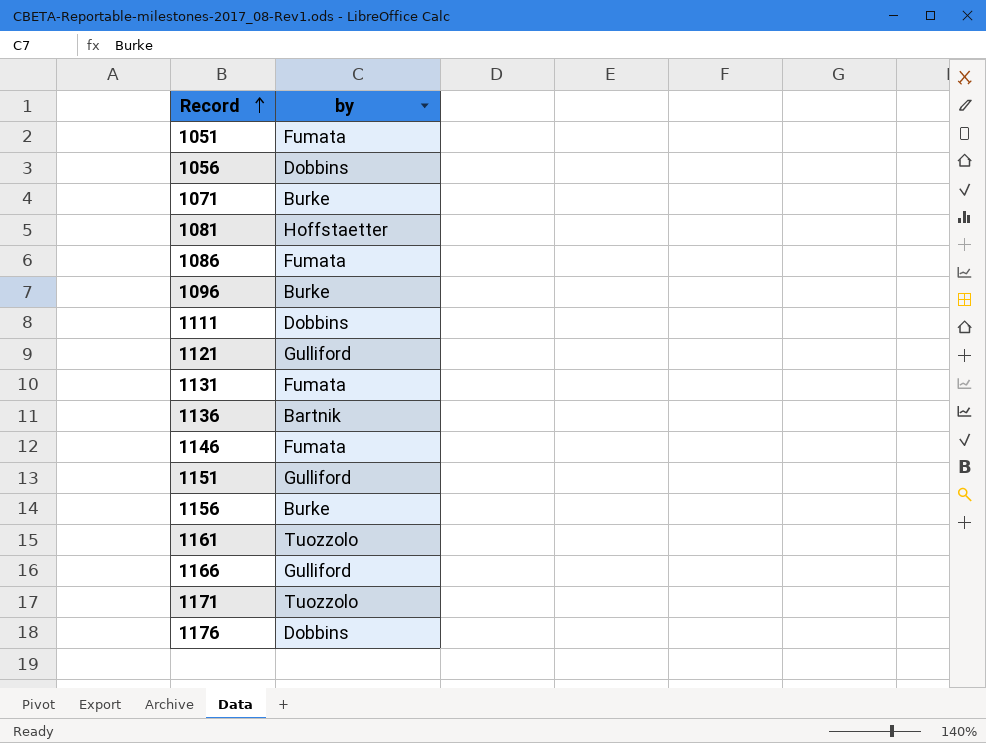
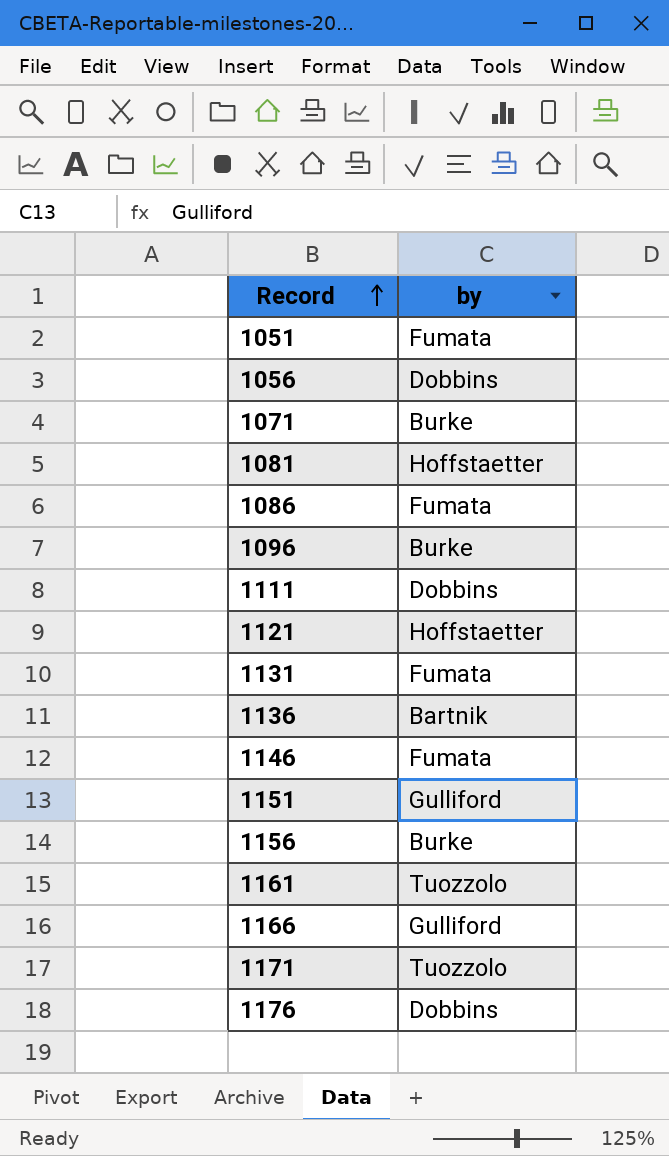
1121 | by: Gulliford -> Hoffstaetter

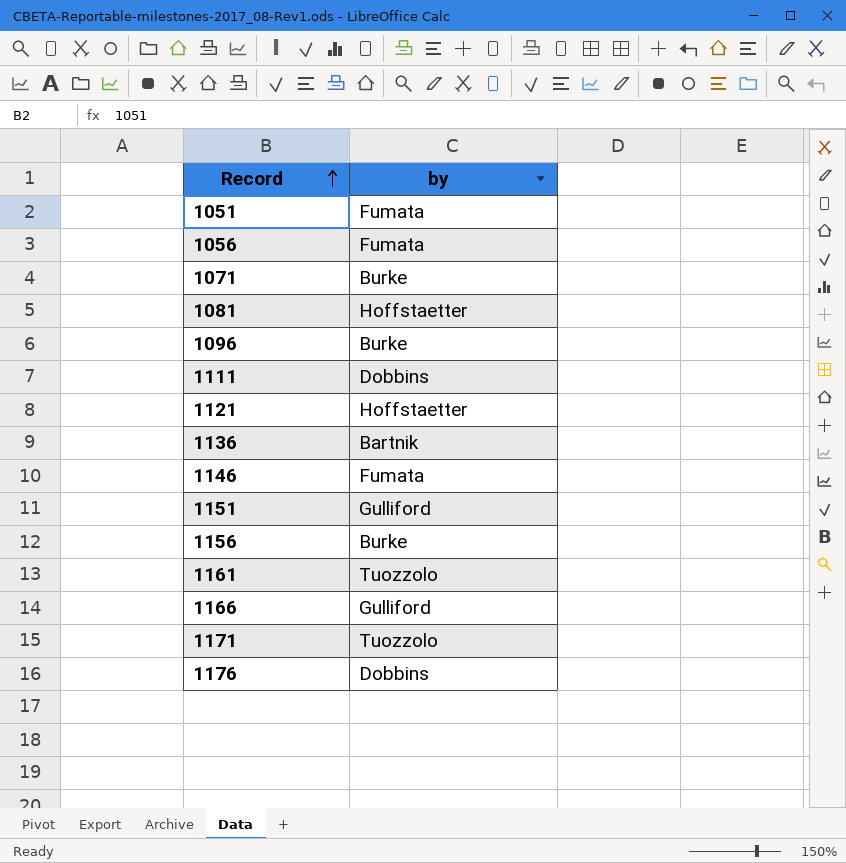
row 1086: Fumata -> none
row 1131: Fumata -> none
1056 | by: Dobbins -> Fumata

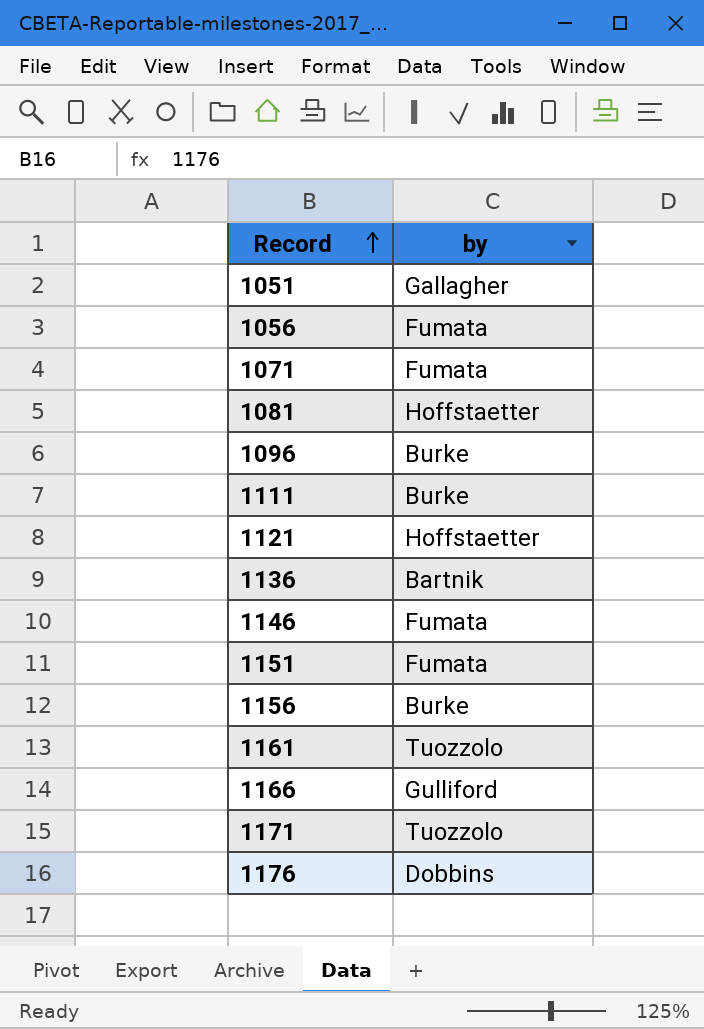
1051 | by: Fumata -> Gallagher
1071 | by: Burke -> Fumata
1111 | by: Dobbins -> Burke
1151 | by: Gulliford -> Fumata

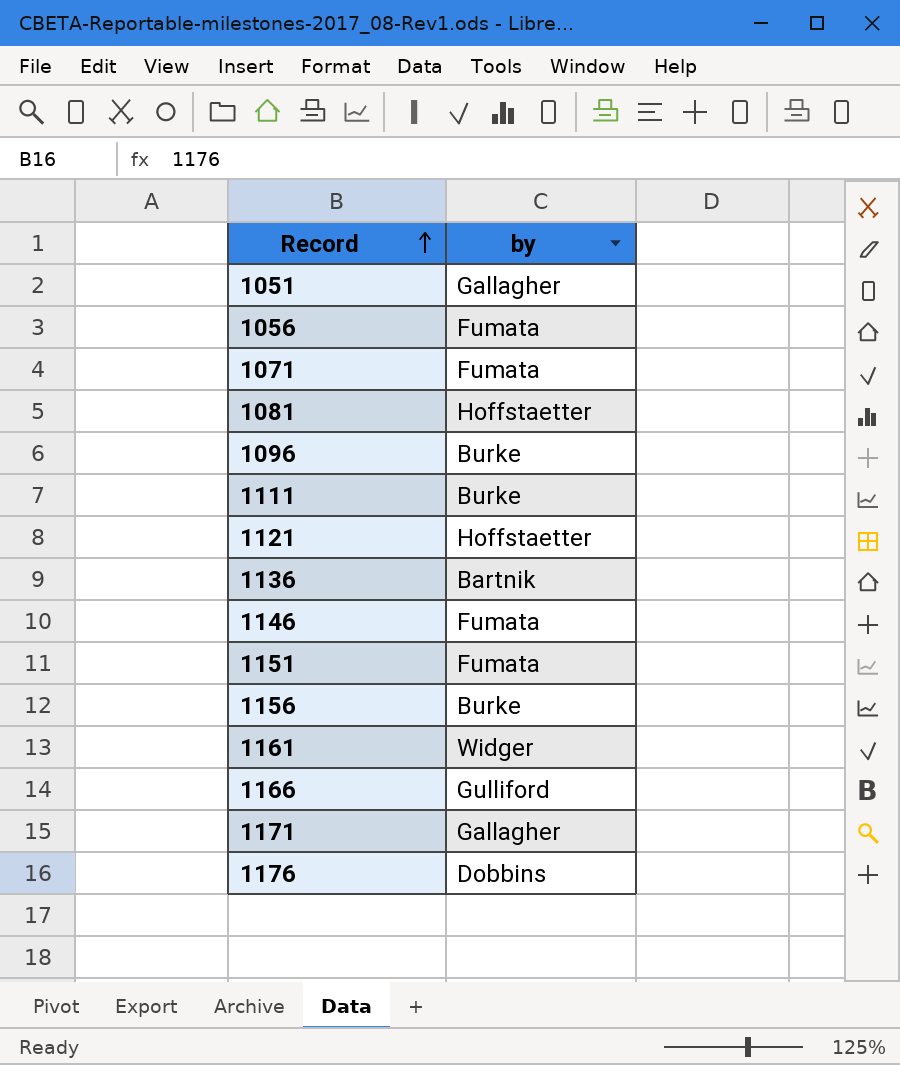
1161 | by: Tuozzolo -> Widger
1171 | by: Tuozzolo -> Gallagher

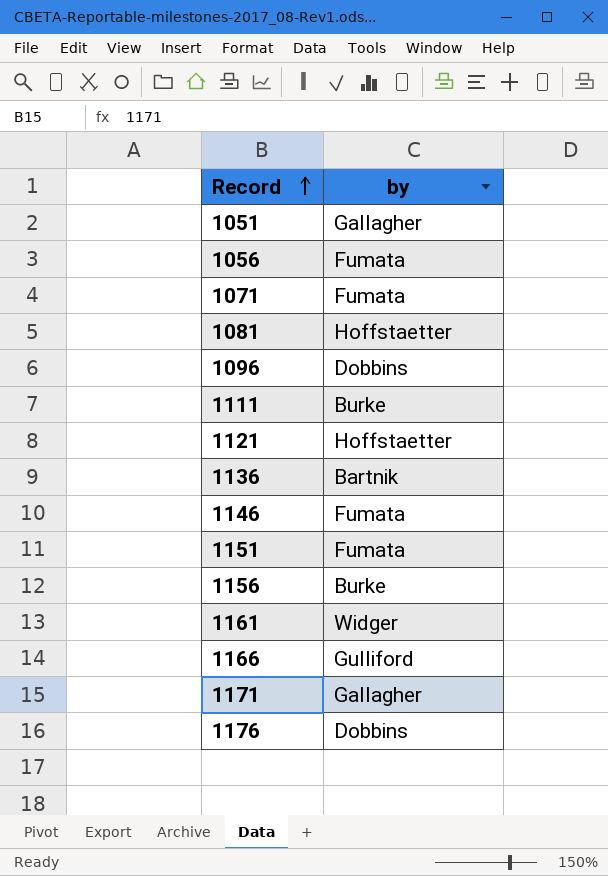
1096 | by: Burke -> Dobbins

